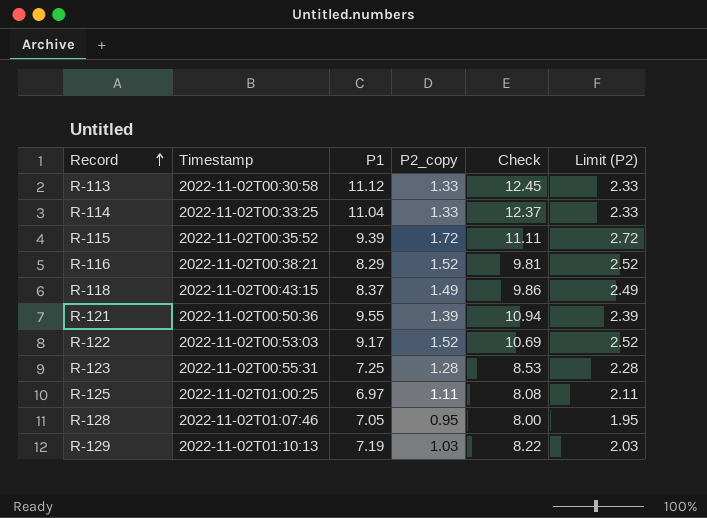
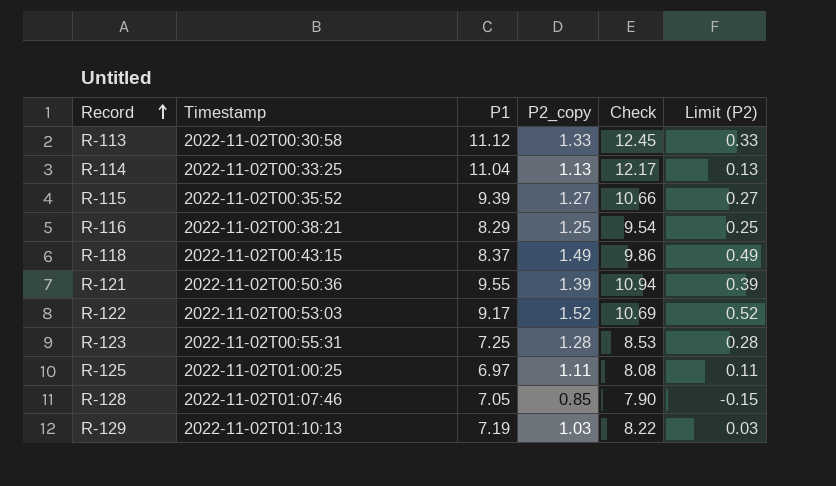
column Limit (P2) | formula: [P2_copy] + 1 -> [P2_copy] - 1
R-114 | P2_copy: 1.33 -> 1.13
R-114 | Check: 12.37 -> 12.17
R-115 | P2_copy: 1.72 -> 1.27
R-115 | Check: 11.11 -> 10.66
R-116 | P2_copy: 1.52 -> 1.25
R-116 | Check: 9.81 -> 9.54
R-128 | P2_copy: 0.95 -> 0.85
R-128 | Check: 8.00 -> 7.90

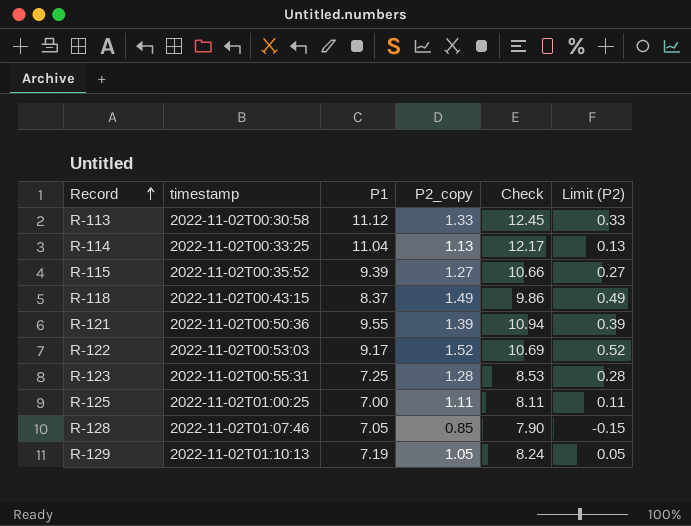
column name: Timestamp -> timestamp
row R-116: 2022-11-02T00:38:21 | 8.29 | 1.25 | 9.54 | 0.25 -> none
R-125 | P1: 6.97 -> 7.00
R-125 | Check: 8.08 -> 8.11
R-129 | P2_copy: 1.03 -> 1.05
R-129 | Check: 8.22 -> 8.24
R-129 | Limit (P2): 0.03 -> 0.05

